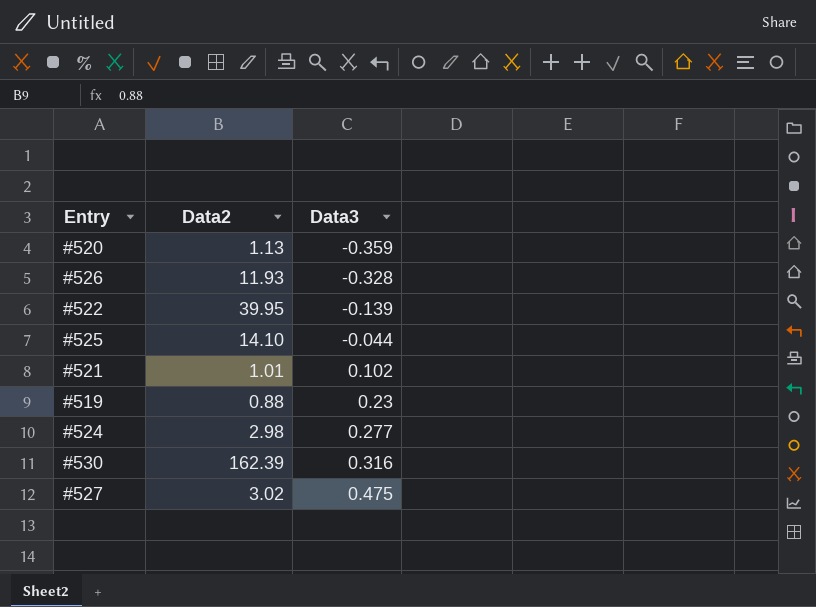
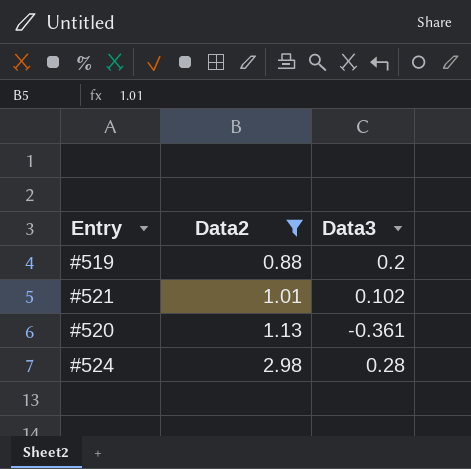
filter: none -> Data2 <= 2.98
row order: Data3 ascending -> Data2 ascending
#519 | Data3: 0.23 -> 0.2
#520 | Data3: -0.359 -> -0.361
#524 | Data3: 0.277 -> 0.28

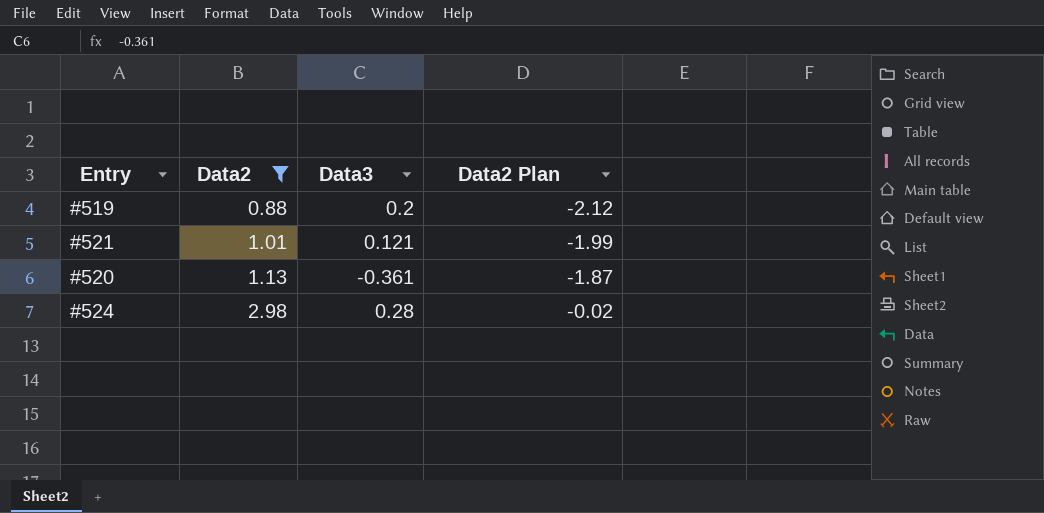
column Data2 Plan | formula: none -> [Data2] - 3
#521 | Data3: 0.102 -> 0.121

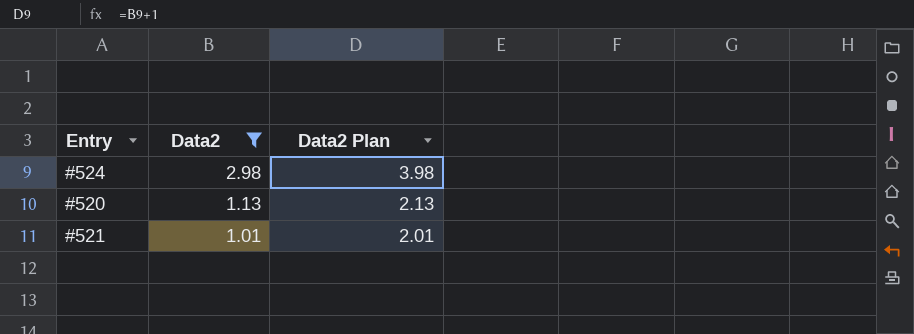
row order: Data2 ascending -> Data2 descending
column Data3 | position: 3 -> none
column Data2 Plan | formula: [Data2] - 3 -> [Data2] + 1
row #519: 0.88 | 0.2 | -2.12 -> none

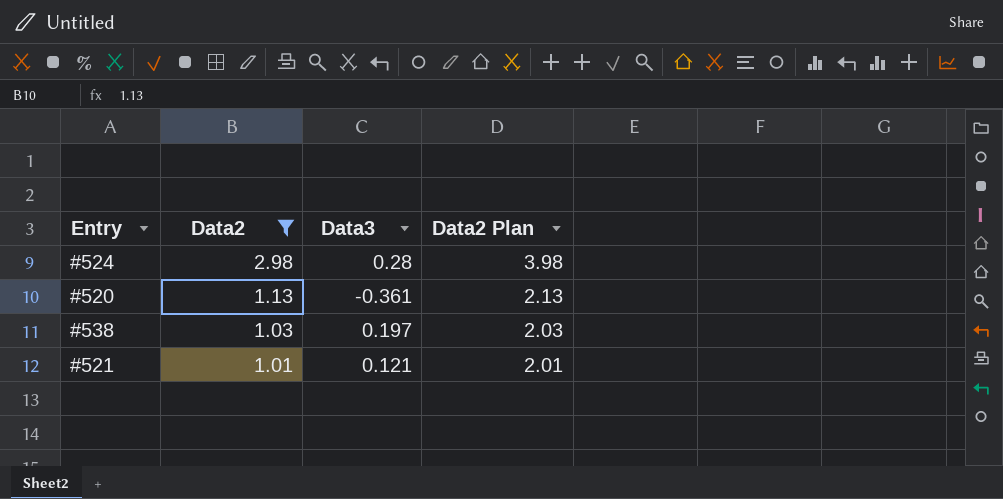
column Data3 | position: none -> 3
row #538: none -> 1.03 | 0.197 | 2.03

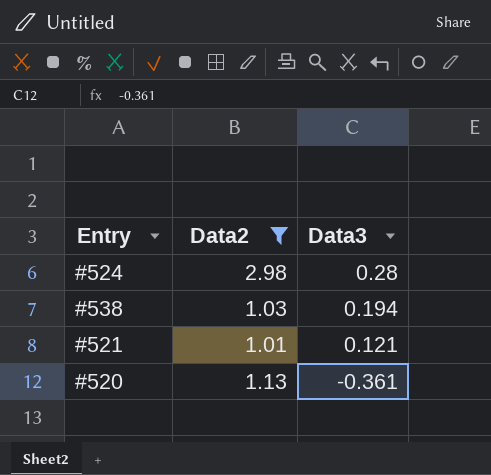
row order: Data2 descending -> Data3 descending
column Data2 Plan | formula: [Data2] + 1 -> none
#538 | Data3: 0.197 -> 0.194

